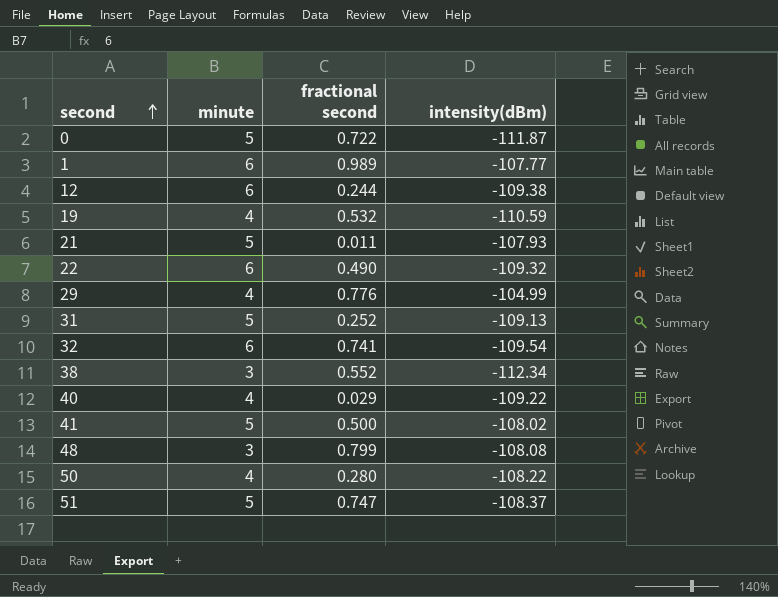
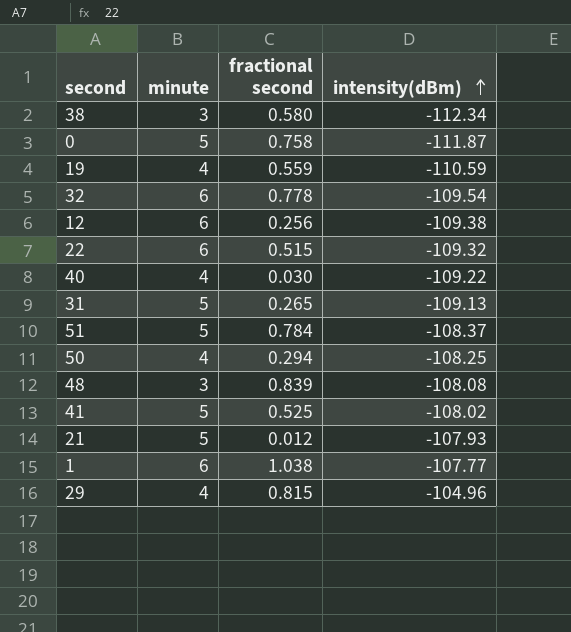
row order: second ascending -> intensity(dBm) ascending
38 | fractional second: 0.552 -> 0.580
0 | fractional second: 0.722 -> 0.758
19 | fractional second: 0.532 -> 0.559
32 | fractional second: 0.741 -> 0.778
12 | fractional second: 0.244 -> 0.256
22 | fractional second: 0.490 -> 0.515
40 | fractional second: 0.029 -> 0.030
31 | fractional second: 0.252 -> 0.265
51 | fractional second: 0.747 -> 0.784
50 | fractional second: 0.280 -> 0.294
50 | intensity(dBm): -108.22 -> -108.25
48 | fractional second: 0.799 -> 0.839
41 | fractional second: 0.500 -> 0.525
21 | fractional second: 0.011 -> 0.012
1 | fractional second: 0.989 -> 1.038
29 | fractional second: 0.776 -> 0.815
29 | intensity(dBm): -104.99 -> -104.96

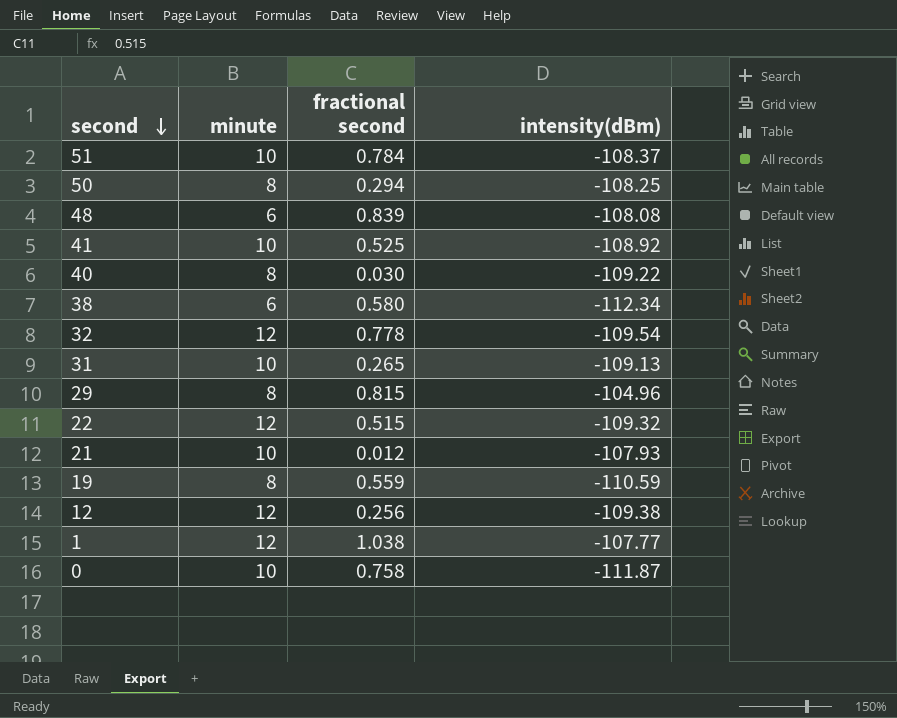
row order: intensity(dBm) ascending -> second descending
51 | minute: 5 -> 10
50 | minute: 4 -> 8
48 | minute: 3 -> 6
41 | minute: 5 -> 10
41 | intensity(dBm): -108.02 -> -108.92
40 | minute: 4 -> 8
38 | minute: 3 -> 6
32 | minute: 6 -> 12
31 | minute: 5 -> 10
29 | minute: 4 -> 8
22 | minute: 6 -> 12
21 | minute: 5 -> 10
19 | minute: 4 -> 8
12 | minute: 6 -> 12
1 | minute: 6 -> 12
0 | minute: 5 -> 10

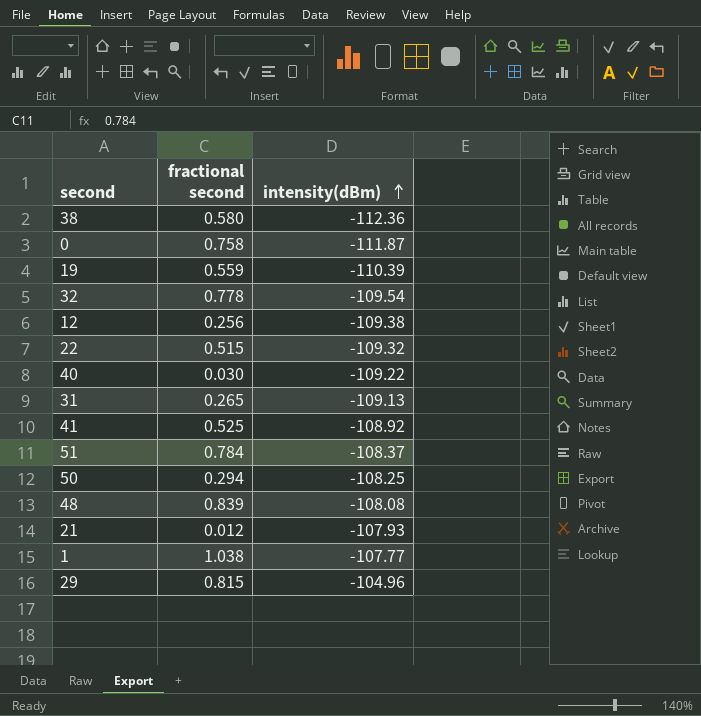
row order: second descending -> intensity(dBm) ascending
column minute | position: 2 -> none
38 | intensity(dBm): -112.34 -> -112.36
19 | intensity(dBm): -110.59 -> -110.39

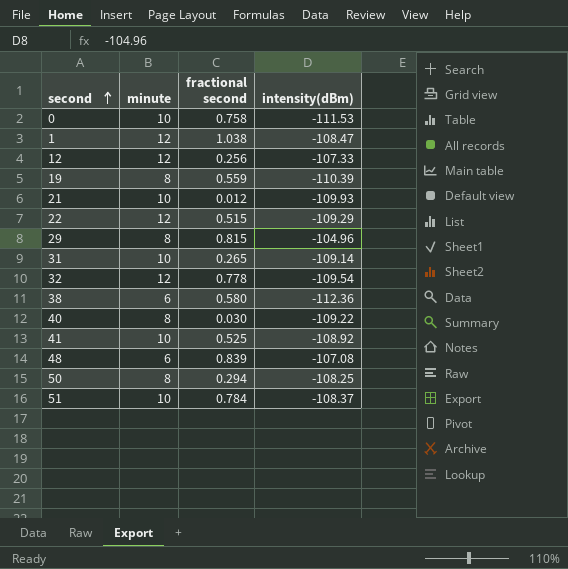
row order: intensity(dBm) ascending -> second ascending
column minute | position: none -> 2
0 | intensity(dBm): -111.87 -> -111.53
1 | intensity(dBm): -107.77 -> -108.47
12 | intensity(dBm): -109.38 -> -107.33
21 | intensity(dBm): -107.93 -> -109.93
22 | intensity(dBm): -109.32 -> -109.29
31 | intensity(dBm): -109.13 -> -109.14
48 | intensity(dBm): -108.08 -> -107.08

